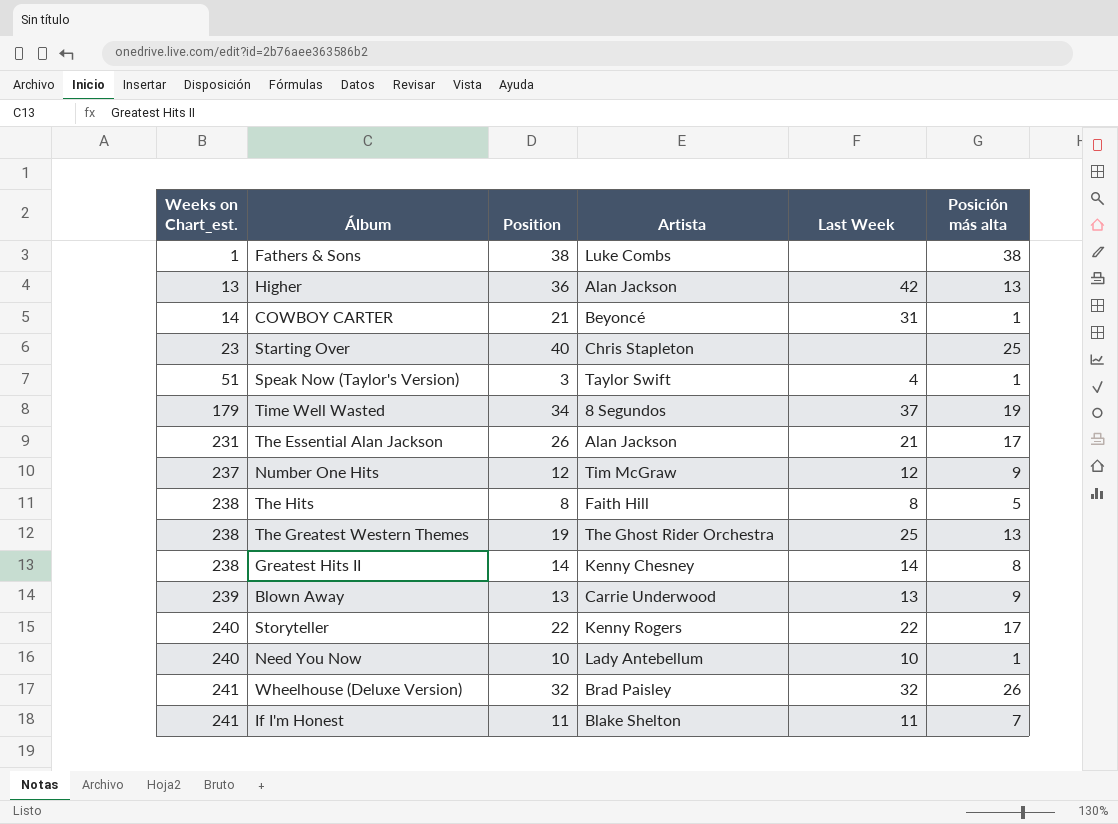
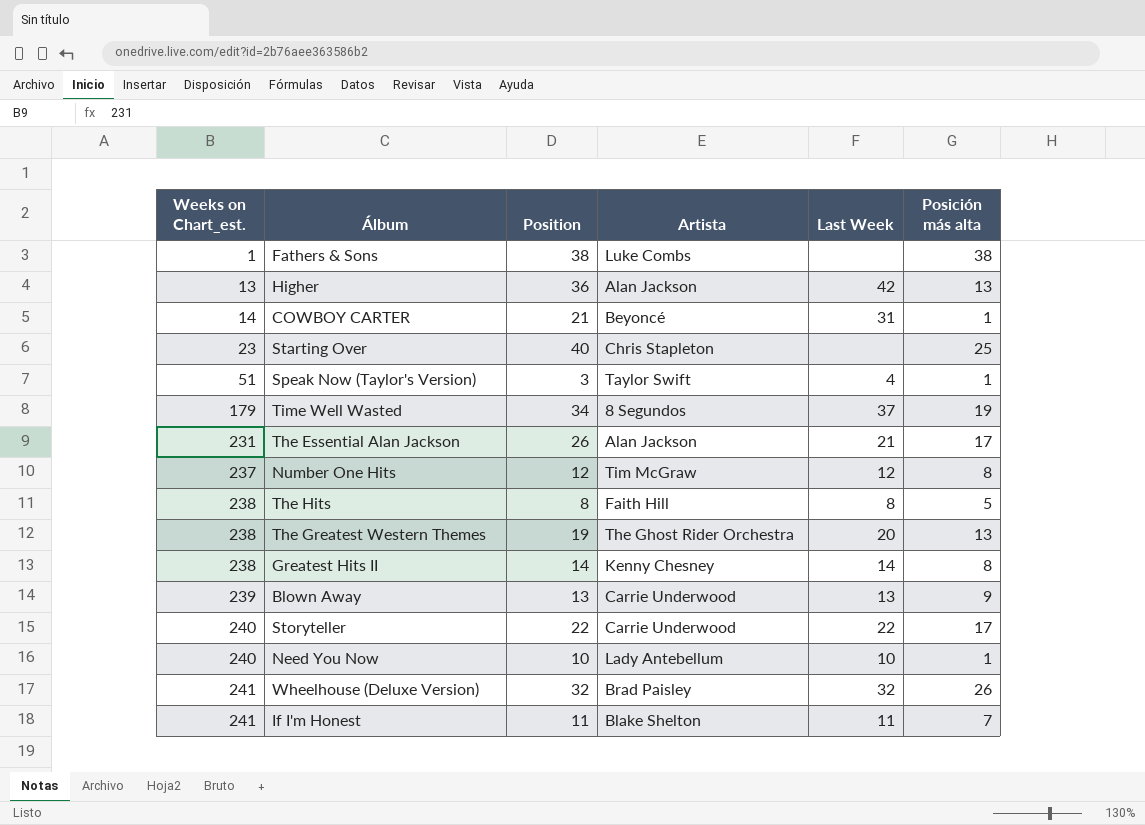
Number One Hits | Posición más alta: 9 -> 8
The Greatest Western Themes | Last Week: 25 -> 20
Storyteller | Artista: Kenny Rogers -> Carrie Underwood

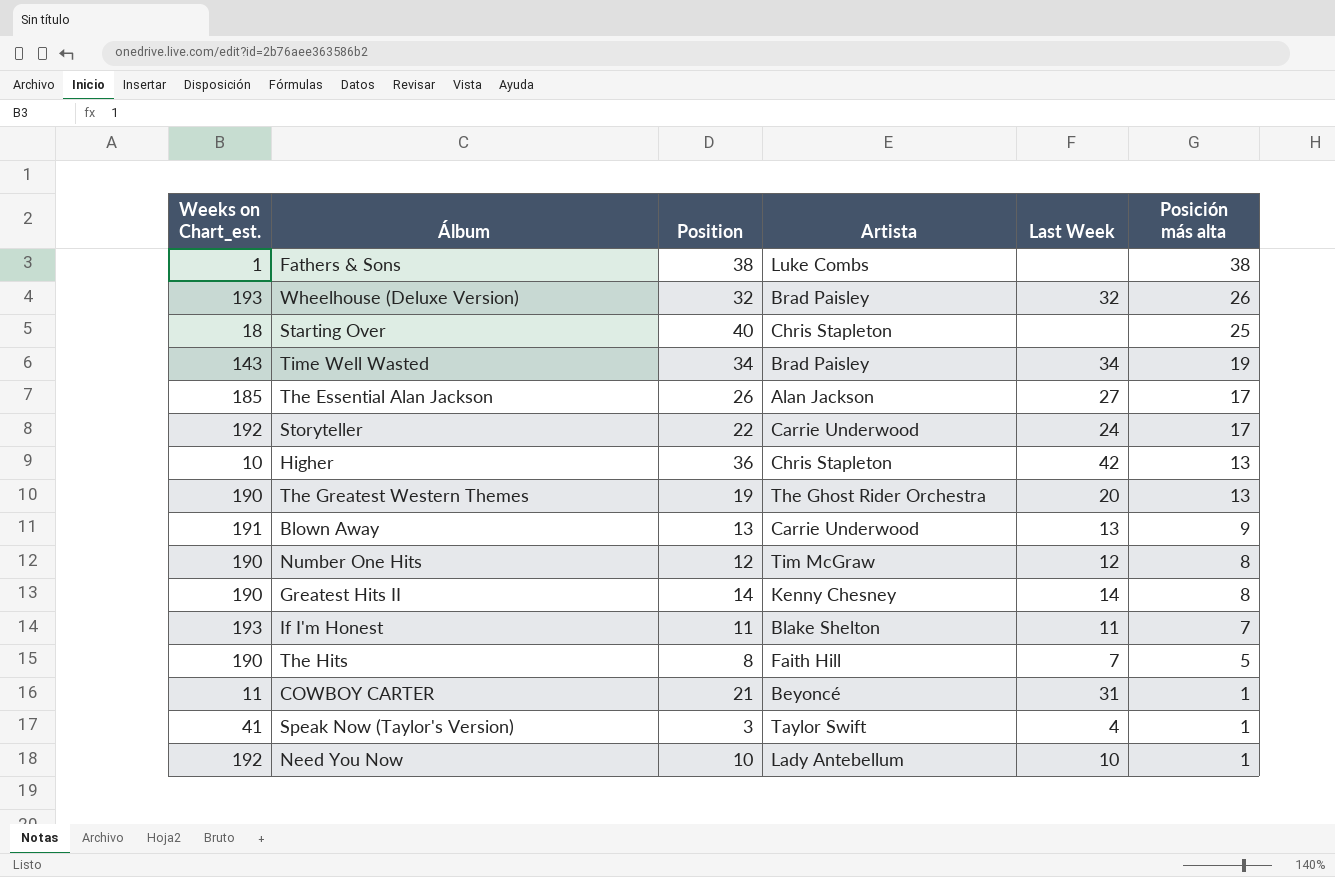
row order: Weeks on Chart_est. ascending -> Posición más alta descending
Wheelhouse (Deluxe Version) | Weeks on Chart_est.: 241 -> 193
Starting Over | Weeks on Chart_est.: 23 -> 18
Time Well Wasted | Weeks on Chart_est.: 179 -> 143
Time Well Wasted | Artista: 8 Segundos -> Brad Paisley
Time Well Wasted | Last Week: 37 -> 34
The Essential Alan Jackson | Weeks on Chart_est.: 231 -> 185
The Essential Alan Jackson | Last Week: 21 -> 27
Storyteller | Weeks on Chart_est.: 240 -> 192
Storyteller | Last Week: 22 -> 24
Higher | Weeks on Chart_est.: 13 -> 10
Higher | Artista: Alan Jackson -> Chris Stapleton
The Greatest Western Themes | Weeks on Chart_est.: 238 -> 190
Blown Away | Weeks on Chart_est.: 239 -> 191
Number One Hits | Weeks on Chart_est.: 237 -> 190
Greatest Hits II | Weeks on Chart_est.: 238 -> 190
If I'm Honest | Weeks on Chart_est.: 241 -> 193
The Hits | Weeks on Chart_est.: 238 -> 190
The Hits | Last Week: 8 -> 7
COWBOY CARTER | Weeks on Chart_est.: 14 -> 11
Speak Now (Taylor's Version) | Weeks on Chart_est.: 51 -> 41
Need You Now | Weeks on Chart_est.: 240 -> 192

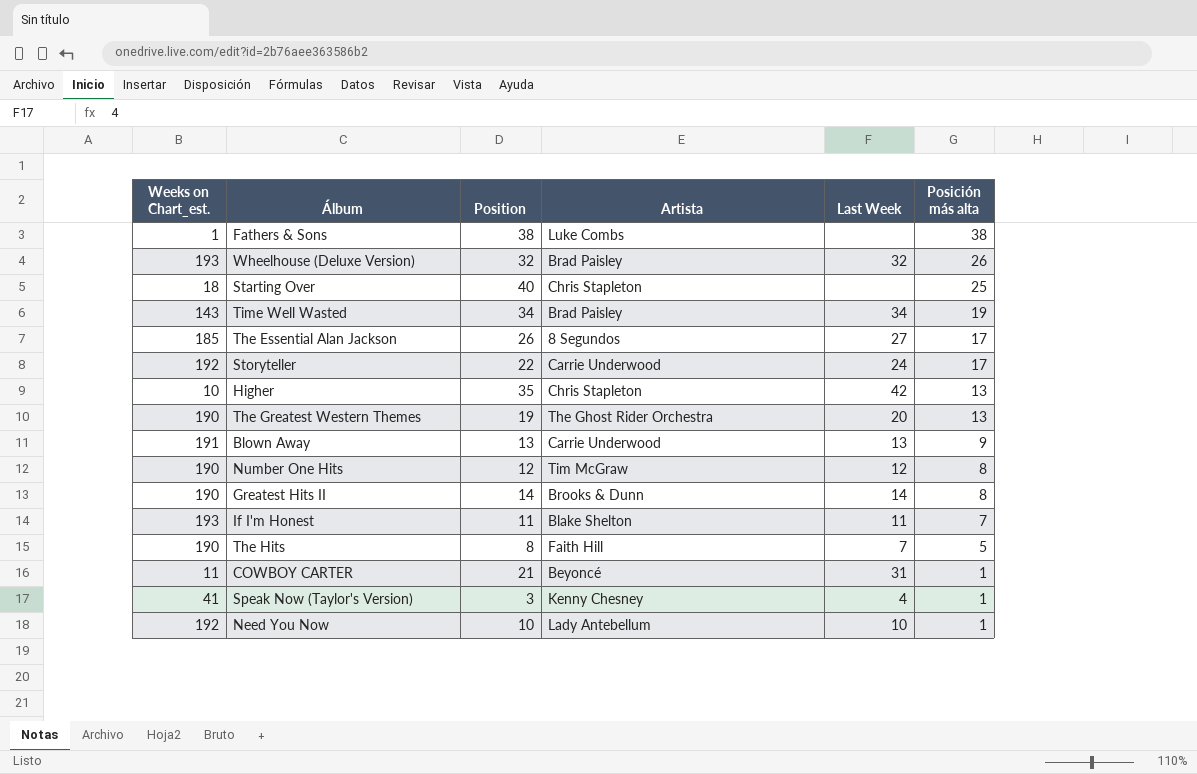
The Essential Alan Jackson | Artista: Alan Jackson -> 8 Segundos
Higher | Position: 36 -> 35
Greatest Hits II | Artista: Kenny Chesney -> Brooks & Dunn
Speak Now (Taylor's Version) | Artista: Taylor Swift -> Kenny Chesney

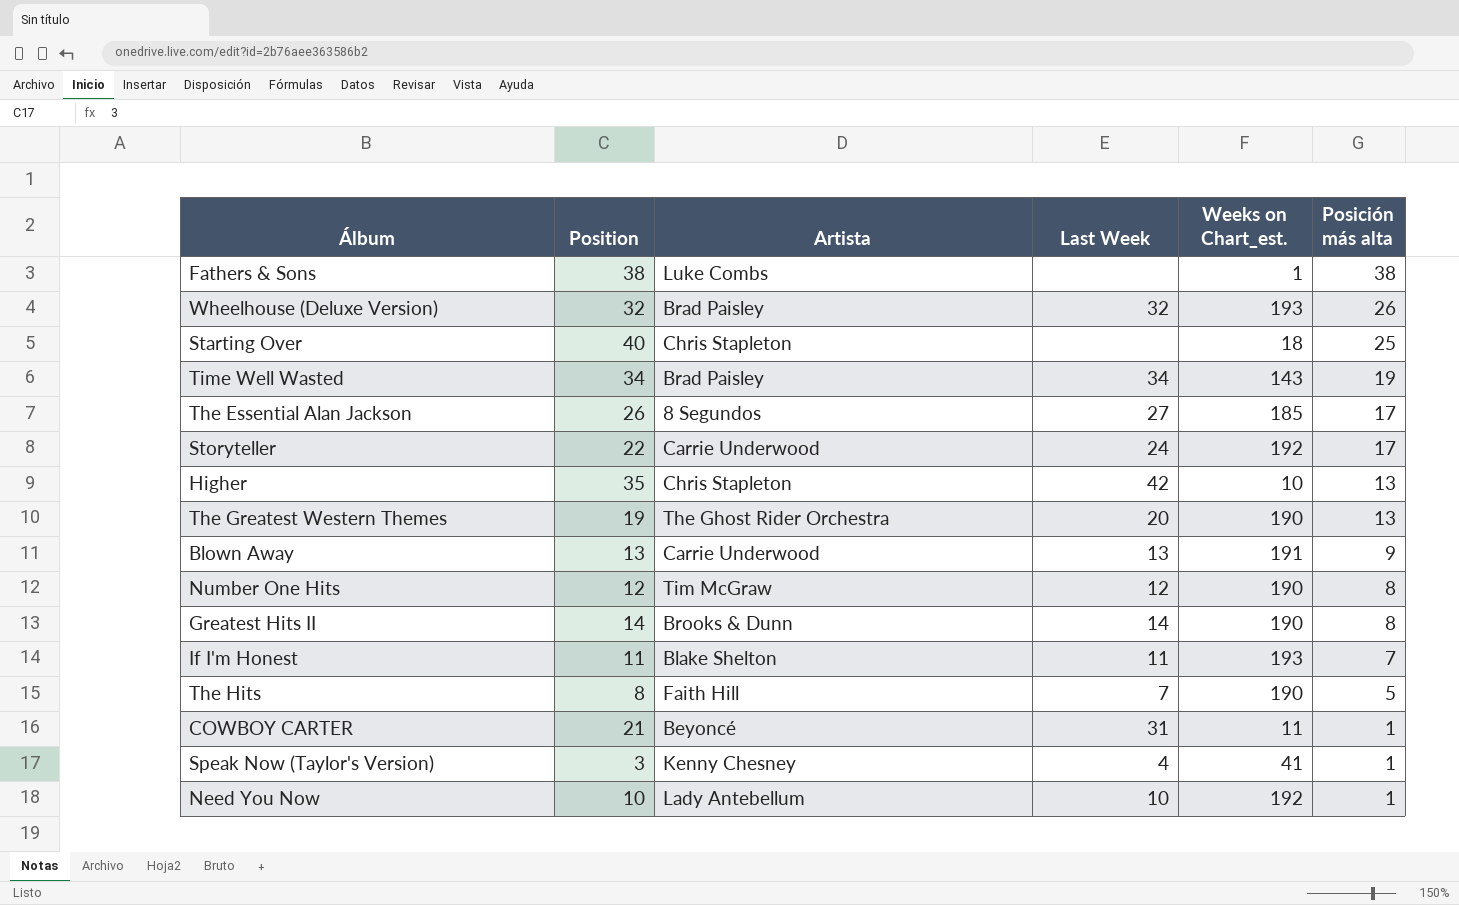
column Weeks on Chart_est. | position: 1 -> 5

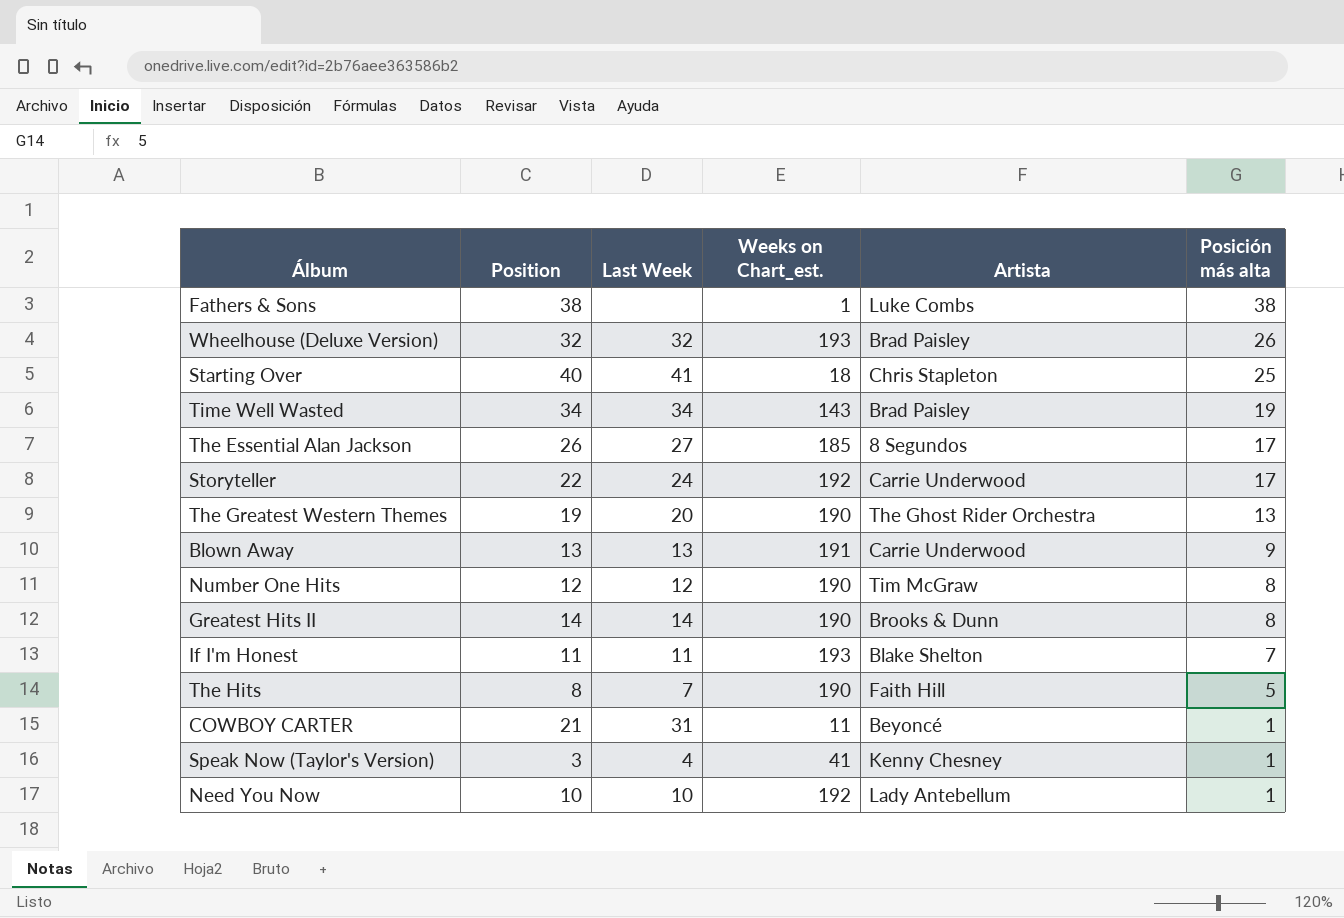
column Artista | position: 3 -> 5
row Higher: 35 | Chris Stapleton | 42 | 10 | 13 -> none
Starting Over | Last Week: none -> 41

